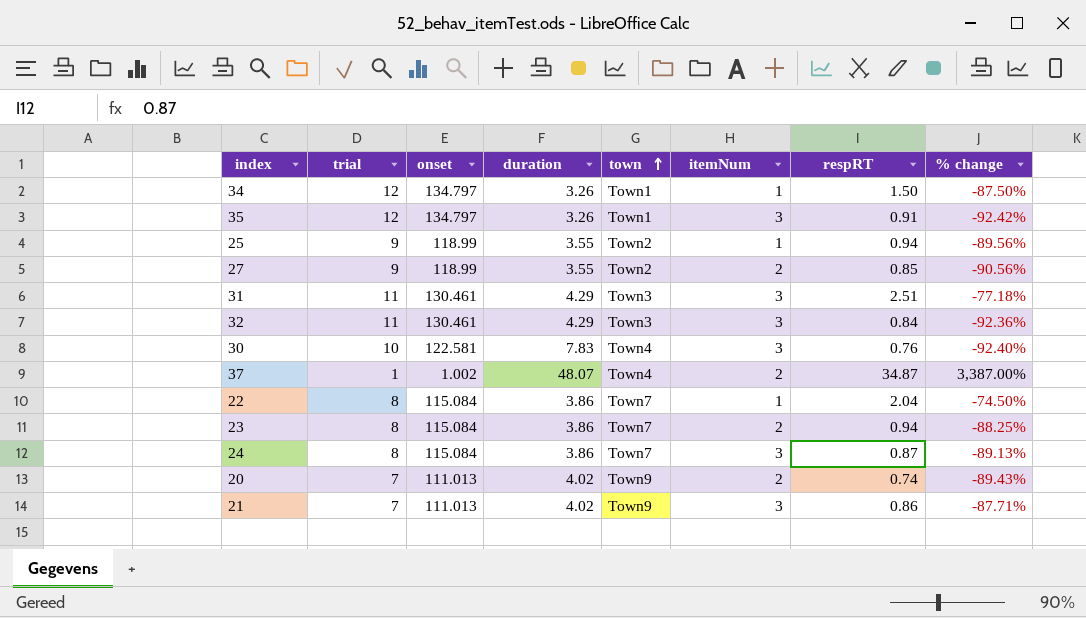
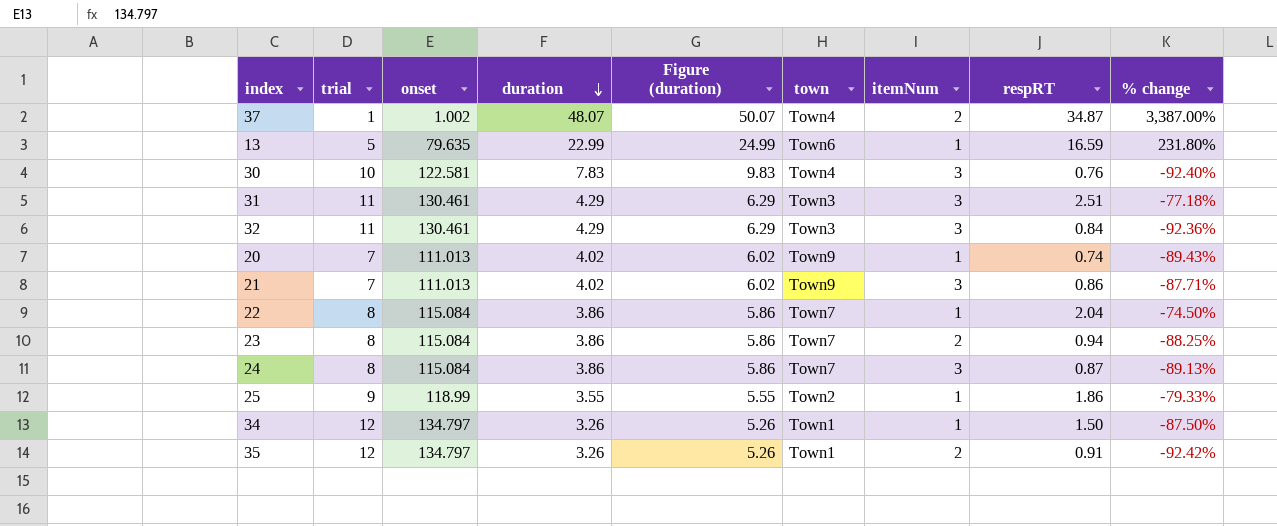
row order: town ascending -> duration descending
column Figure (duration) | formula: none -> [duration] + 2
row 27: 9 | 118.99 | 3.55 | Town2 | 2 | 0.85 | -90.56% -> none
row 13: none -> 5 | 79.635 | 22.99 | 24.99 | Town6 | 1 | 16.59 | 231.80%
20 | itemNum: 2 -> 1
25 | respRT: 0.94 -> 1.86
25 | % change: -89.56% -> -79.33%
35 | itemNum: 3 -> 2

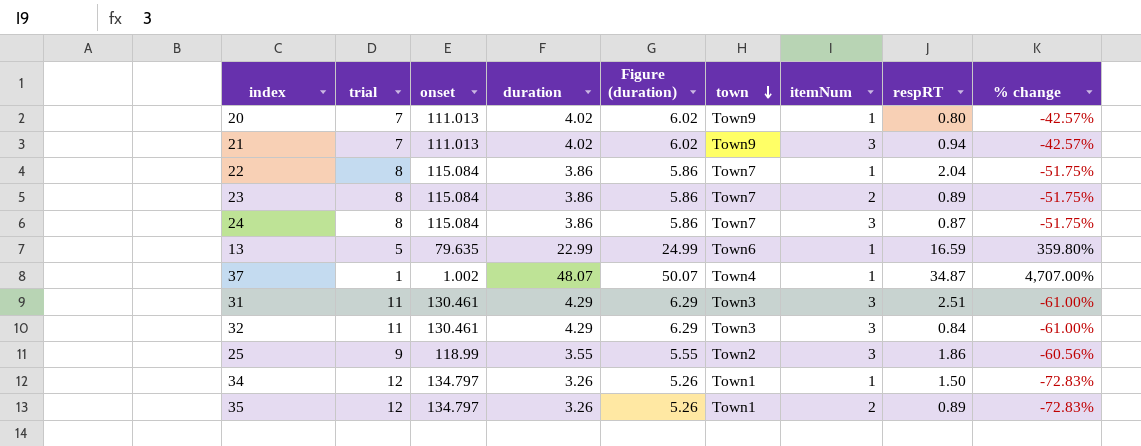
row order: duration descending -> town descending
column % change | formula: ([respRT] - [trial]) / [trial] -> ([duration] - [trial]) / [trial]
row 30: 10 | 122.581 | 7.83 | 9.83 | Town4 | 3 | 0.76 | -92.40% -> none
20 | respRT: 0.74 -> 0.80
21 | respRT: 0.86 -> 0.94
23 | respRT: 0.94 -> 0.89
37 | itemNum: 2 -> 1
25 | itemNum: 1 -> 3
35 | respRT: 0.91 -> 0.89

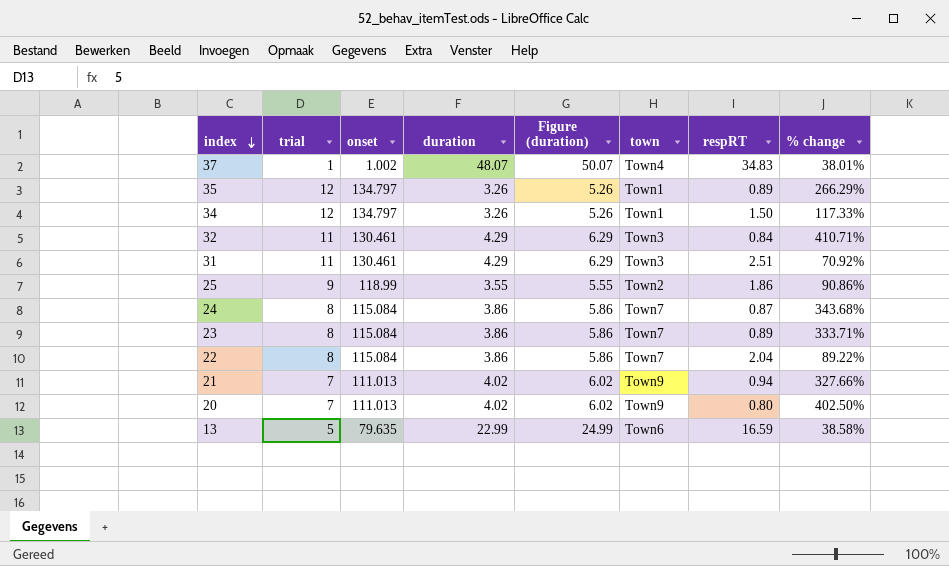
row order: town descending -> index descending
column itemNum | position: 7 -> none
column % change | formula: ([duration] - [trial]) / [trial] -> ([duration] - [respRT]) / [respRT]
37 | respRT: 34.87 -> 34.83

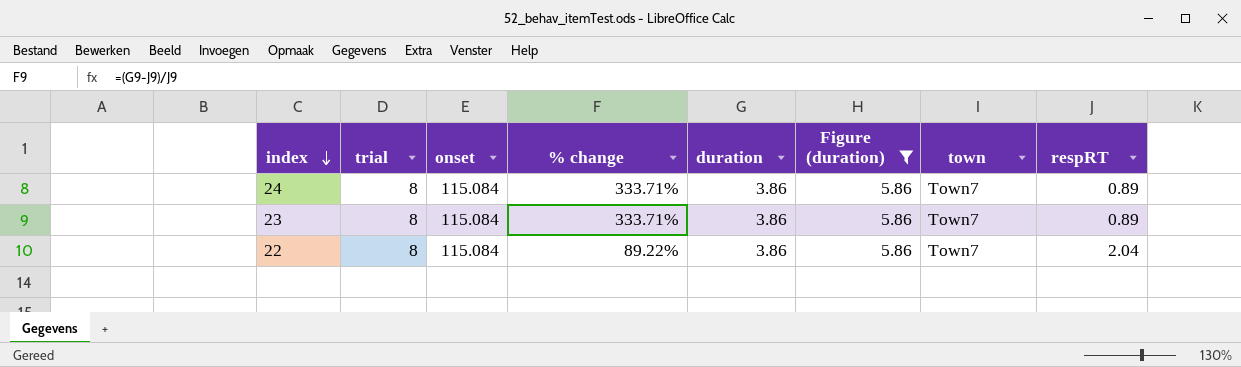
filter: none -> Figure (duration) = 5.86
column % change | position: 8 -> 4
24 | % change: 343.68% -> 333.71%
24 | respRT: 0.87 -> 0.89

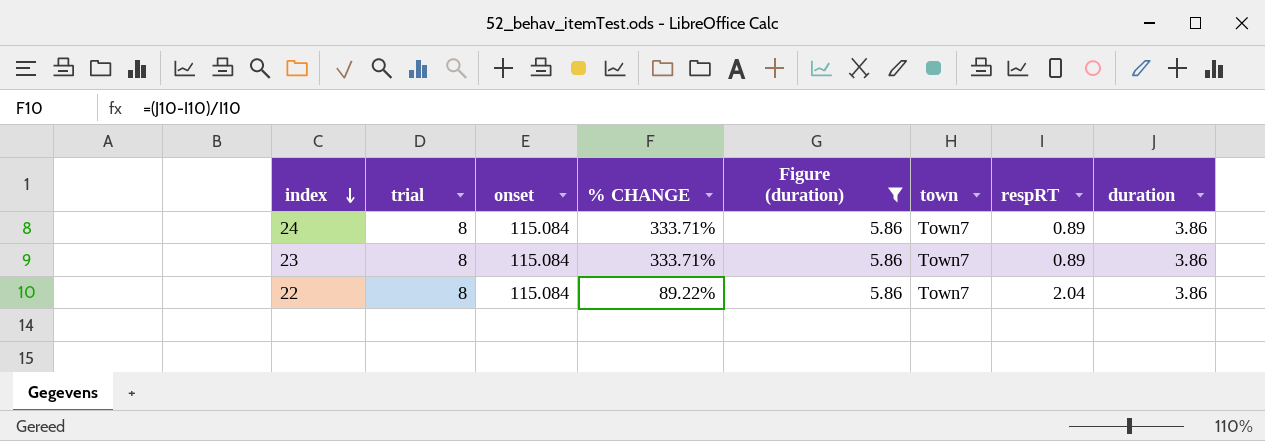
column name: % change -> % CHANGE
column duration | position: 5 -> 8

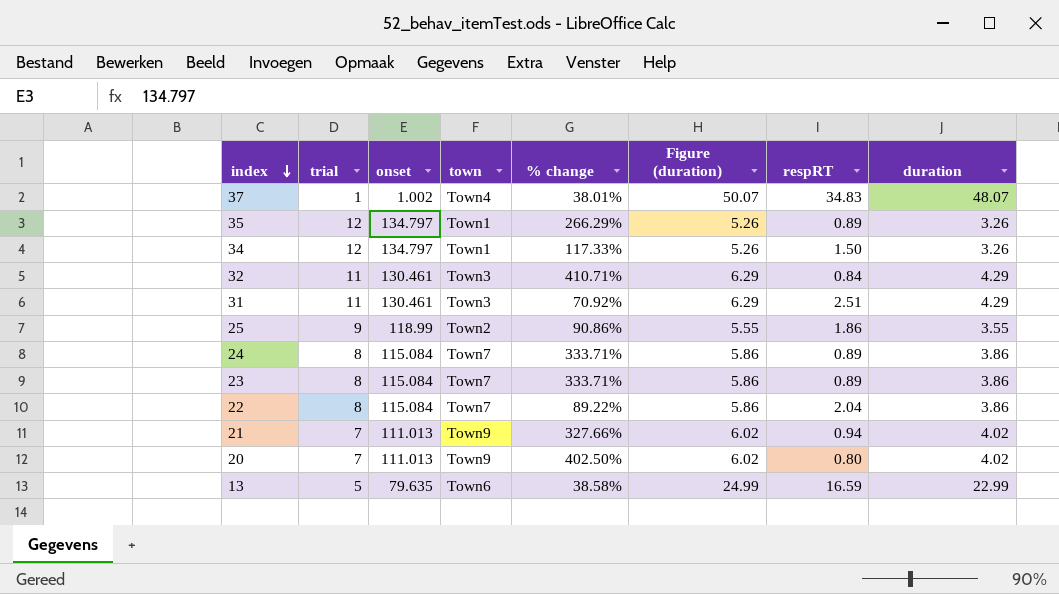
filter: Figure (duration) = 5.86 -> none
column town | position: 6 -> 4
column name: % CHANGE -> % change

